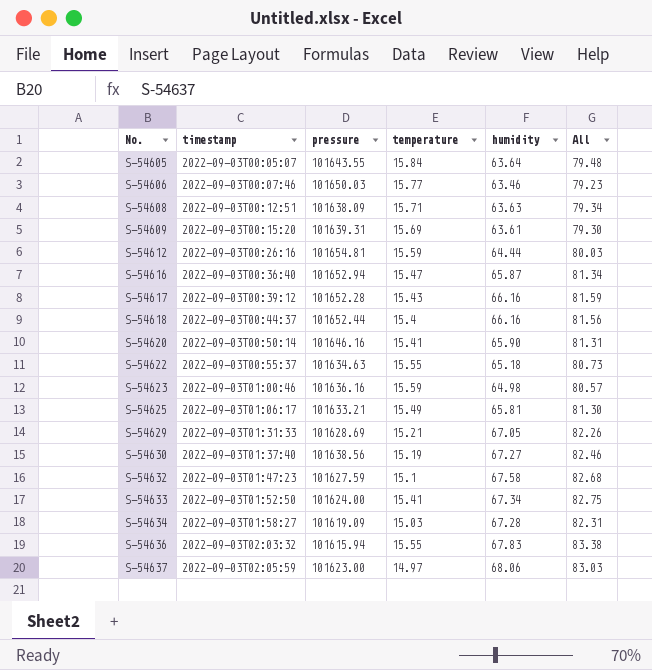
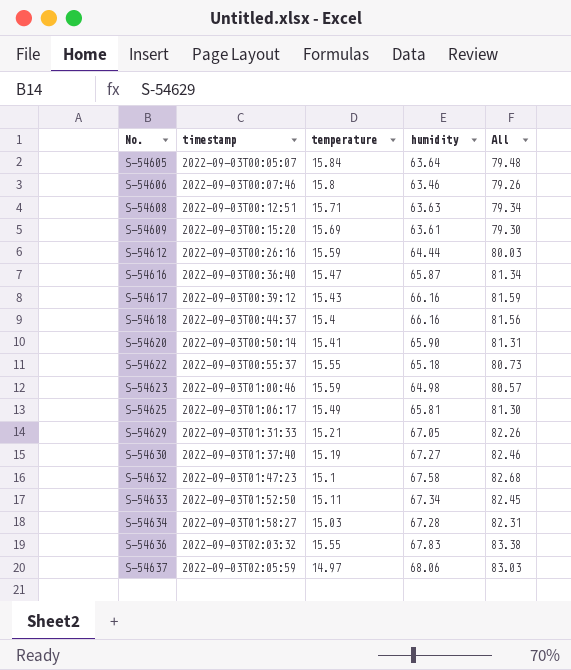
column pressure | position: 3 -> none
S-54606 | temperature: 15.77 -> 15.8
S-54606 | All: 79.23 -> 79.26
S-54633 | temperature: 15.41 -> 15.11
S-54633 | All: 82.75 -> 82.45

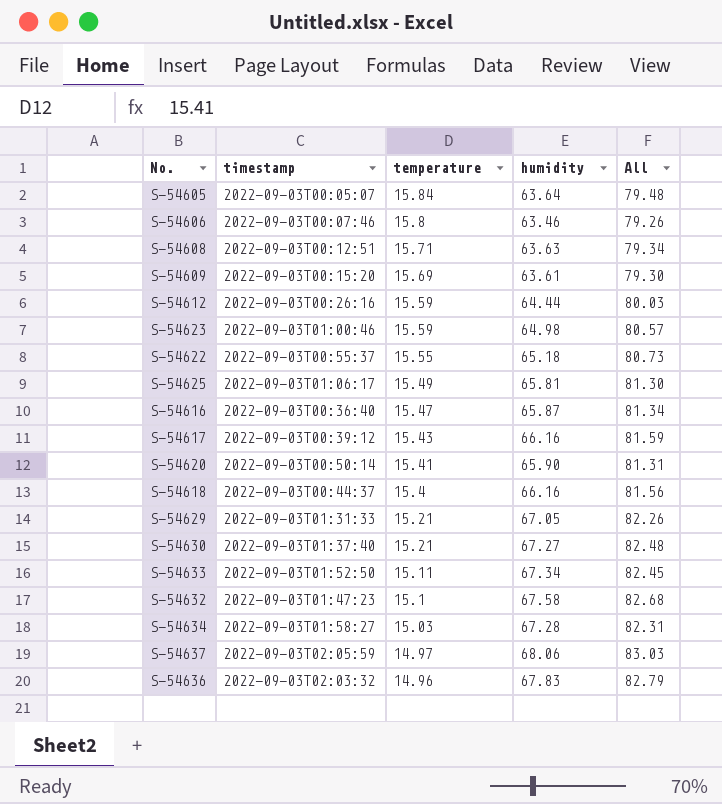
row order: No. ascending -> temperature descending
S-54630 | temperature: 15.19 -> 15.21
S-54630 | All: 82.46 -> 82.48
S-54636 | temperature: 15.55 -> 14.96
S-54636 | All: 83.38 -> 82.79

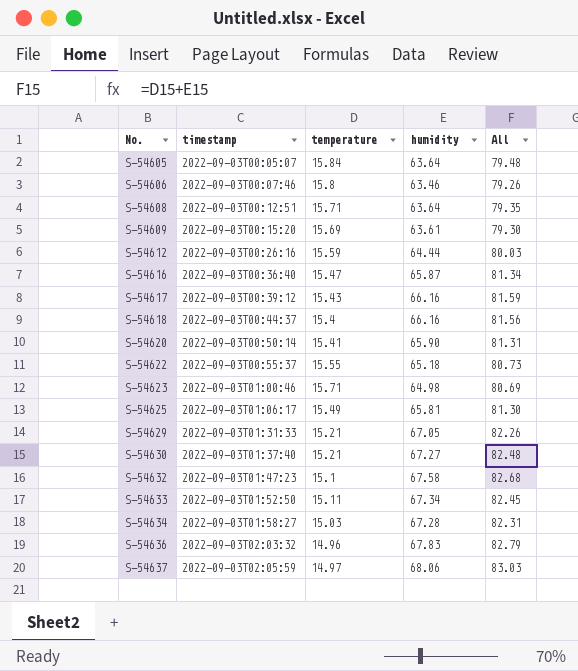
row order: temperature descending -> No. ascending
S-54608 | humidity: 63.63 -> 63.64
S-54608 | All: 79.34 -> 79.35
S-54623 | temperature: 15.59 -> 15.71
S-54623 | All: 80.57 -> 80.69

